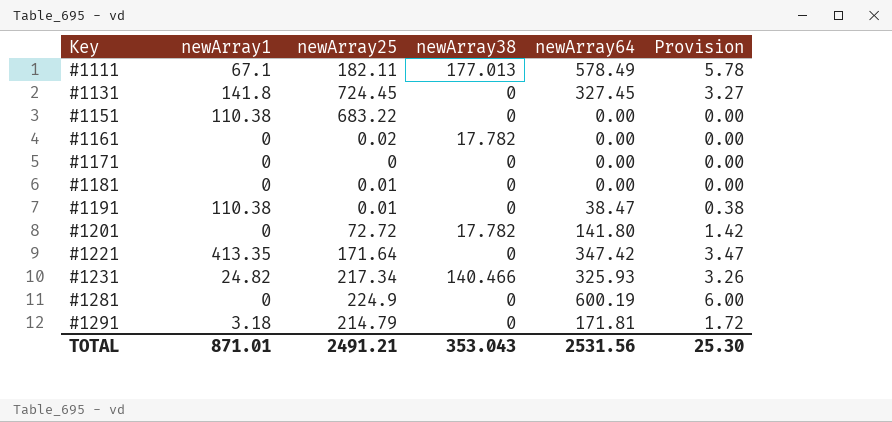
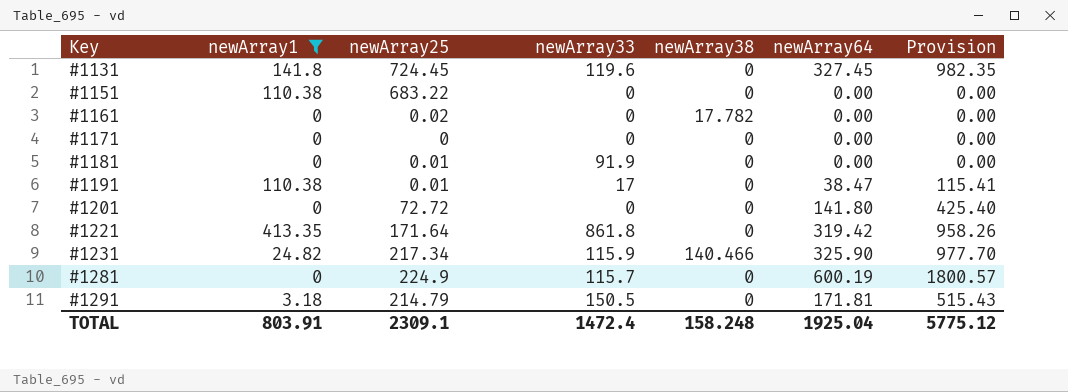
filter: none -> newArray1 != 67.1
column newArray33 | position: none -> 4
column Provision | formula: [newArray64] * 0.01 -> [newArray64] * 3
#1201 | newArray38: 17.782 -> 0
#1221 | newArray64: 347.42 -> 319.42
#1231 | newArray64: 325.93 -> 325.90
TOTAL | newArray1: 871.01 -> 803.91
TOTAL | newArray25: 2491.21 -> 2309.1
TOTAL | newArray38: 353.043 -> 158.248
TOTAL | newArray64: 2531.56 -> 1925.04
TOTAL | Provision: 25.30 -> 5775.12

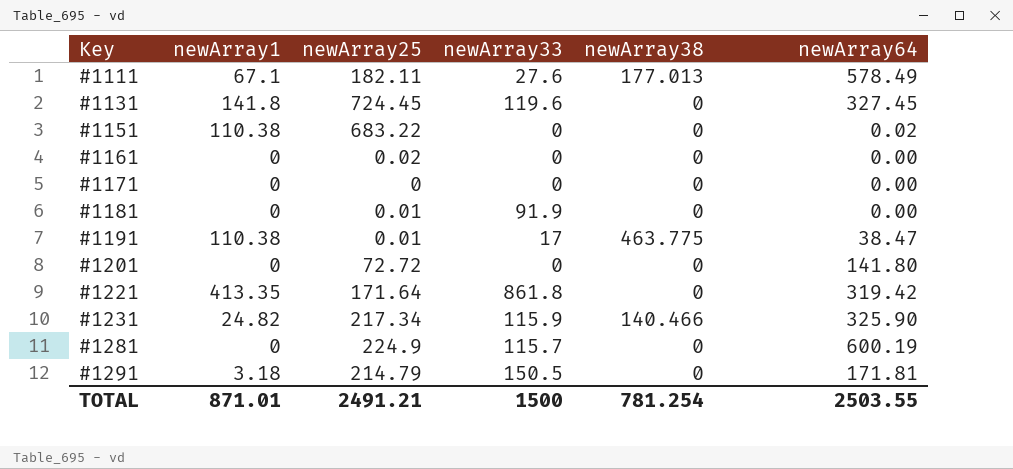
filter: newArray1 != 67.1 -> none
column Provision | formula: [newArray64] * 3 -> none
#1151 | newArray64: 0.00 -> 0.02
#1161 | newArray38: 17.782 -> 0
#1191 | newArray38: 0 -> 463.775
TOTAL | newArray1: 803.91 -> 871.01
TOTAL | newArray25: 2309.1 -> 2491.21
TOTAL | newArray33: 1472.4 -> 1500
TOTAL | newArray38: 158.248 -> 781.254
TOTAL | newArray64: 1925.04 -> 2503.55

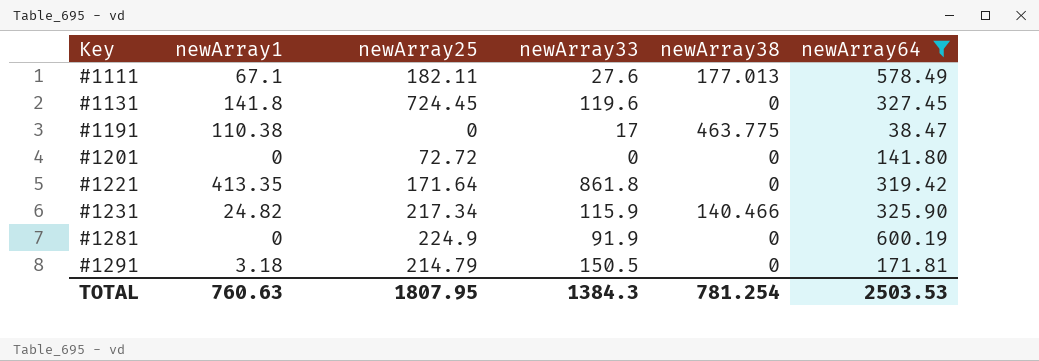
filter: none -> newArray64 >= 38.47
#1191 | newArray25: 0.01 -> 0
#1281 | newArray33: 115.7 -> 91.9
TOTAL | newArray1: 871.01 -> 760.63
TOTAL | newArray25: 2491.21 -> 1807.95
TOTAL | newArray33: 1500 -> 1384.3
TOTAL | newArray64: 2503.55 -> 2503.53

